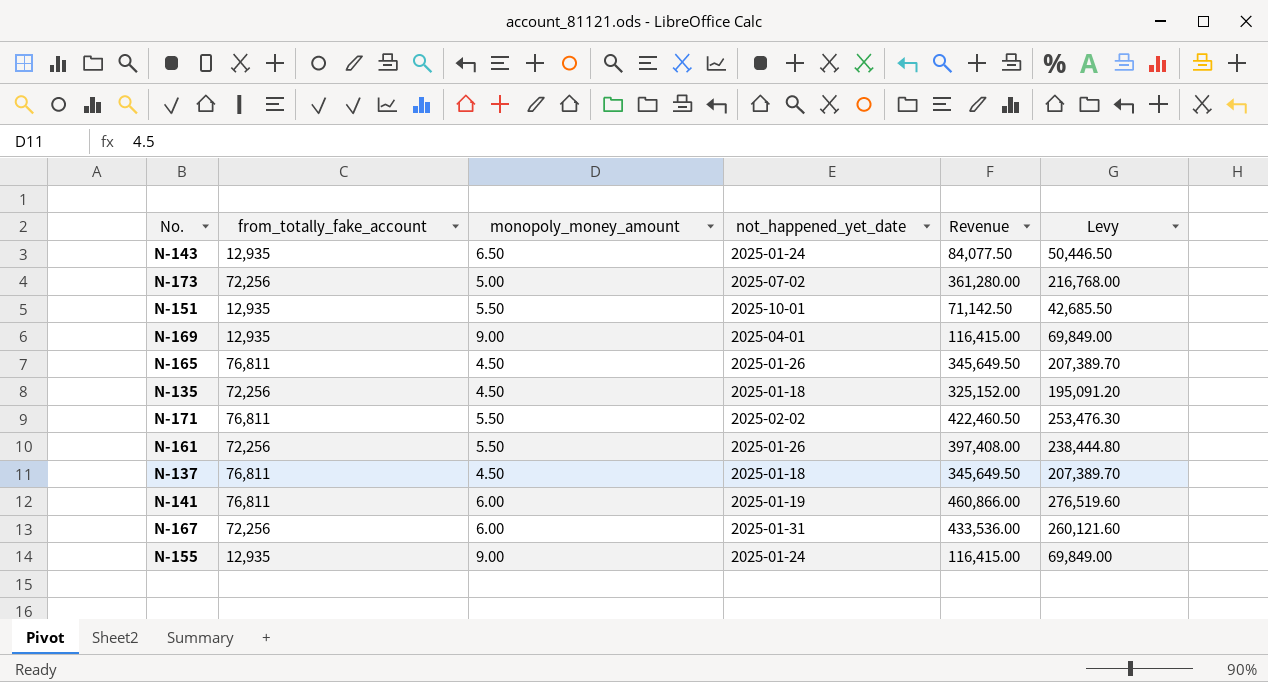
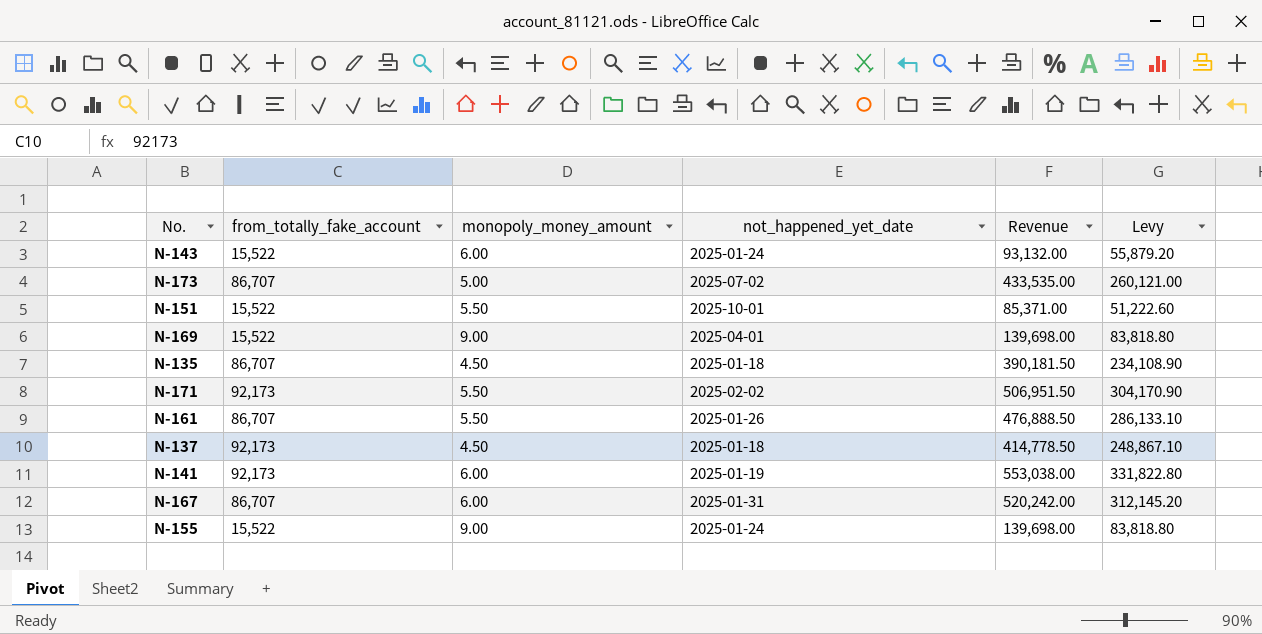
row N-165: 76,811 | 4.50 | 2025-01-26 | 345,649.50 | 207,389.70 -> none
N-143 | from_totally_fake_account: 12,935 -> 15,522
N-143 | monopoly_money_amount: 6.50 -> 6.00
N-143 | Revenue: 84,077.50 -> 93,132.00
N-143 | Levy: 50,446.50 -> 55,879.20
N-173 | from_totally_fake_account: 72,256 -> 86,707
N-173 | Revenue: 361,280.00 -> 433,535.00
N-173 | Levy: 216,768.00 -> 260,121.00
N-151 | from_totally_fake_account: 12,935 -> 15,522
N-151 | Revenue: 71,142.50 -> 85,371.00
N-151 | Levy: 42,685.50 -> 51,222.60
N-169 | from_totally_fake_account: 12,935 -> 15,522
N-169 | Revenue: 116,415.00 -> 139,698.00
N-169 | Levy: 69,849.00 -> 83,818.80
N-135 | from_totally_fake_account: 72,256 -> 86,707
N-135 | Revenue: 325,152.00 -> 390,181.50
N-135 | Levy: 195,091.20 -> 234,108.90
N-171 | from_totally_fake_account: 76,811 -> 92,173
N-171 | Revenue: 422,460.50 -> 506,951.50
N-171 | Levy: 253,476.30 -> 304,170.90
N-161 | from_totally_fake_account: 72,256 -> 86,707
N-161 | Revenue: 397,408.00 -> 476,888.50
N-161 | Levy: 238,444.80 -> 286,133.10
N-137 | from_totally_fake_account: 76,811 -> 92,173
N-137 | Revenue: 345,649.50 -> 414,778.50
N-137 | Levy: 207,389.70 -> 248,867.10
N-141 | from_totally_fake_account: 76,811 -> 92,173
N-141 | Revenue: 460,866.00 -> 553,038.00
N-141 | Levy: 276,519.60 -> 331,822.80
N-167 | from_totally_fake_account: 72,256 -> 86,707
N-167 | Revenue: 433,536.00 -> 520,242.00
N-167 | Levy: 260,121.60 -> 312,145.20
N-155 | from_totally_fake_account: 12,935 -> 15,522
N-155 | Revenue: 116,415.00 -> 139,698.00
N-155 | Levy: 69,849.00 -> 83,818.80

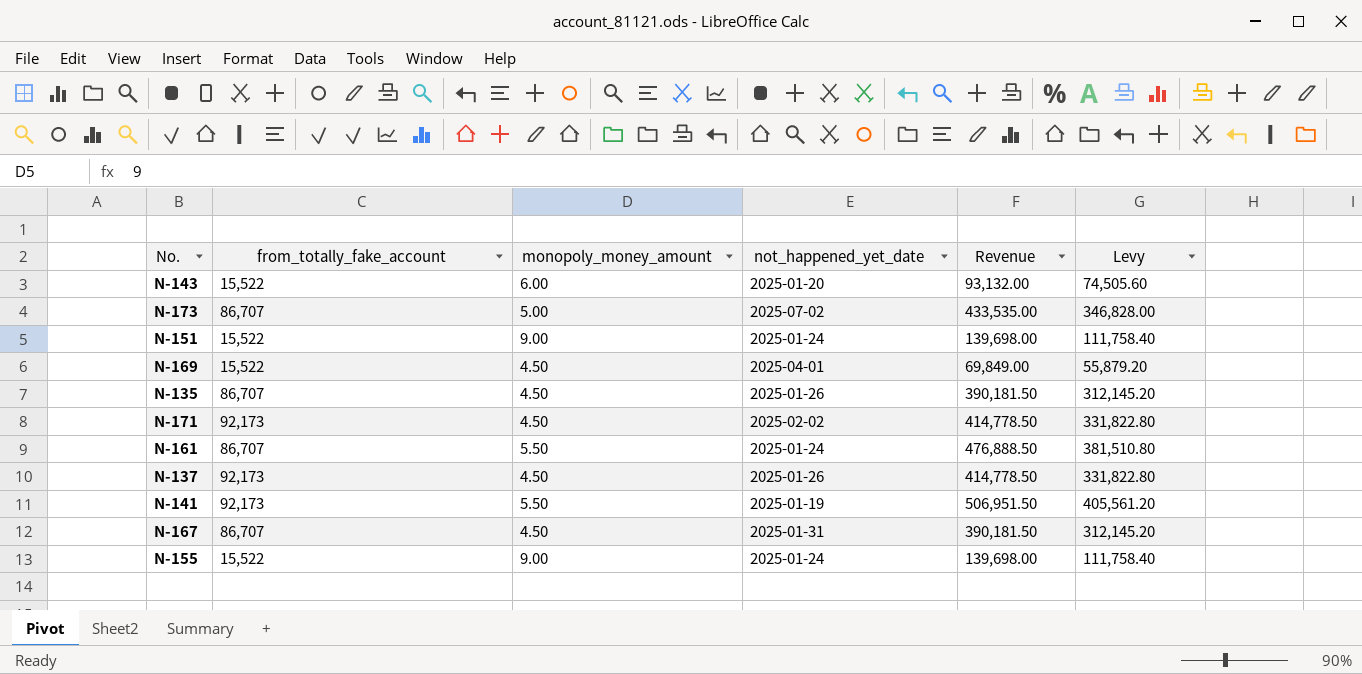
column Levy | formula: [Revenue] * 0.6 -> [Revenue] * 0.8
N-143 | not_happened_yet_date: 2025-01-24 -> 2025-01-20
N-151 | monopoly_money_amount: 5.50 -> 9.00
N-151 | not_happened_yet_date: 2025-10-01 -> 2025-01-24
N-151 | Revenue: 85,371.00 -> 139,698.00
N-169 | monopoly_money_amount: 9.00 -> 4.50
N-169 | Revenue: 139,698.00 -> 69,849.00
N-135 | not_happened_yet_date: 2025-01-18 -> 2025-01-26
N-171 | monopoly_money_amount: 5.50 -> 4.50
N-171 | Revenue: 506,951.50 -> 414,778.50
N-161 | not_happened_yet_date: 2025-01-26 -> 2025-01-24
N-137 | not_happened_yet_date: 2025-01-18 -> 2025-01-26
N-141 | monopoly_money_amount: 6.00 -> 5.50
N-141 | Revenue: 553,038.00 -> 506,951.50
N-167 | monopoly_money_amount: 6.00 -> 4.50
N-167 | Revenue: 520,242.00 -> 390,181.50

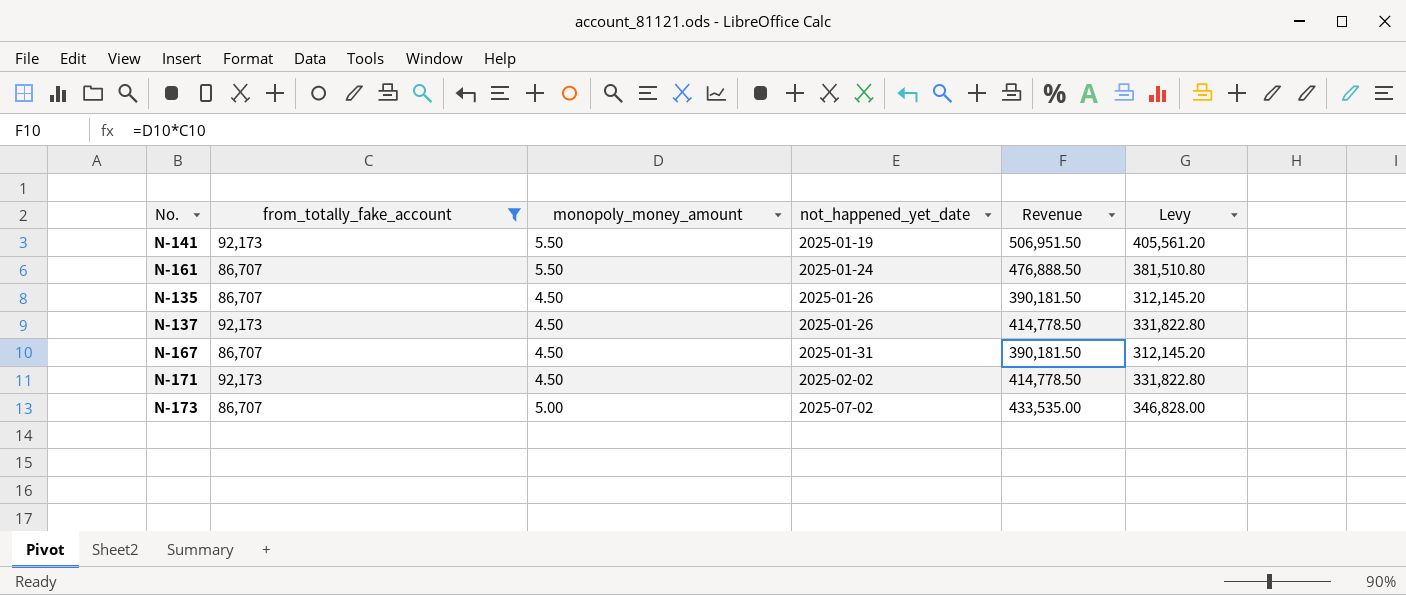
filter: none -> from_totally_fake_account != 15,522
row order: none -> not_happened_yet_date ascending

